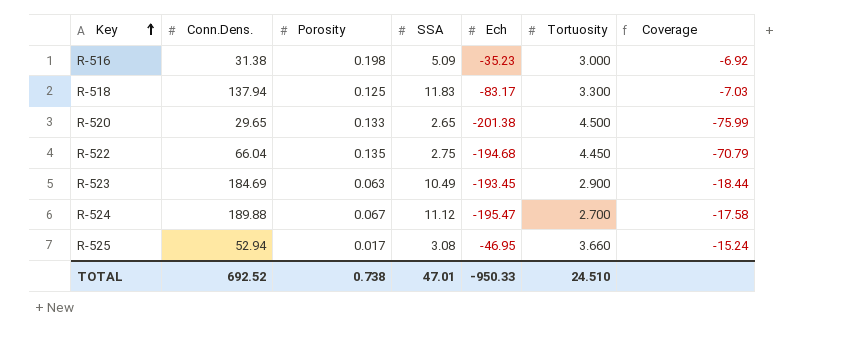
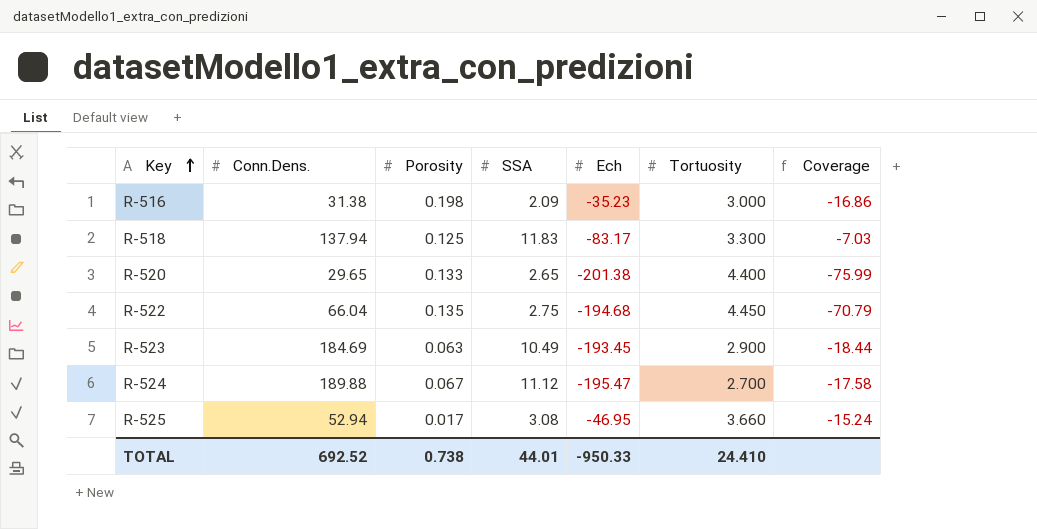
R-516 | SSA: 5.09 -> 2.09
R-516 | Coverage: -6.92 -> -16.86
R-520 | Tortuosity: 4.500 -> 4.400
TOTAL | SSA: 47.01 -> 44.01
TOTAL | Tortuosity: 24.510 -> 24.410

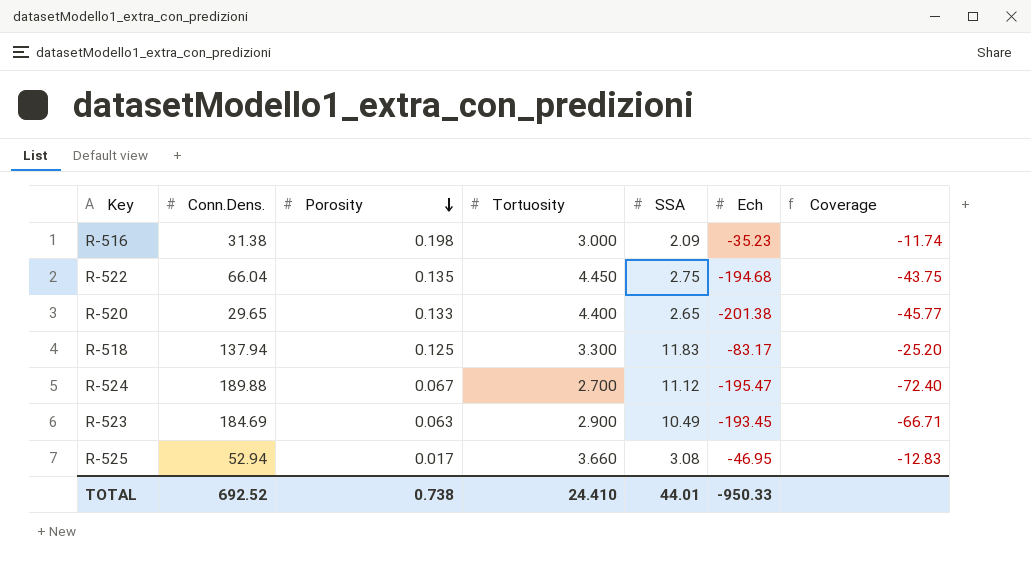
row order: Key ascending -> Porosity descending
column Tortuosity | position: 6 -> 4
column Coverage | formula: [Ech] / [SSA] -> [Ech] / [Tortuosity]

